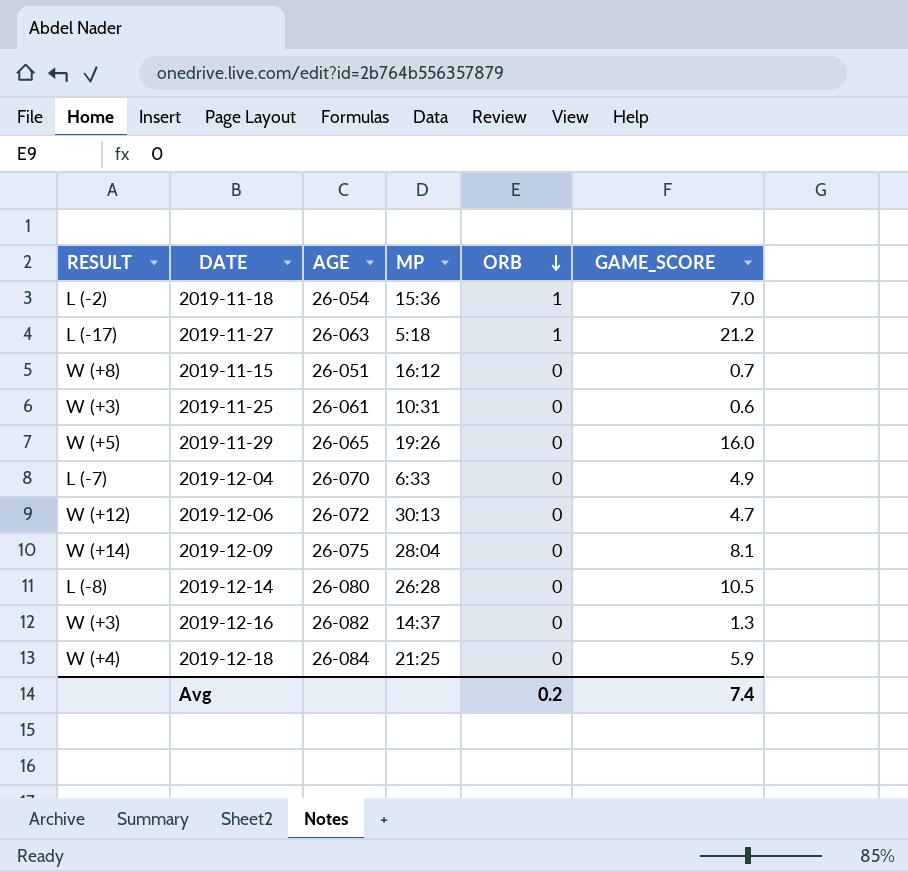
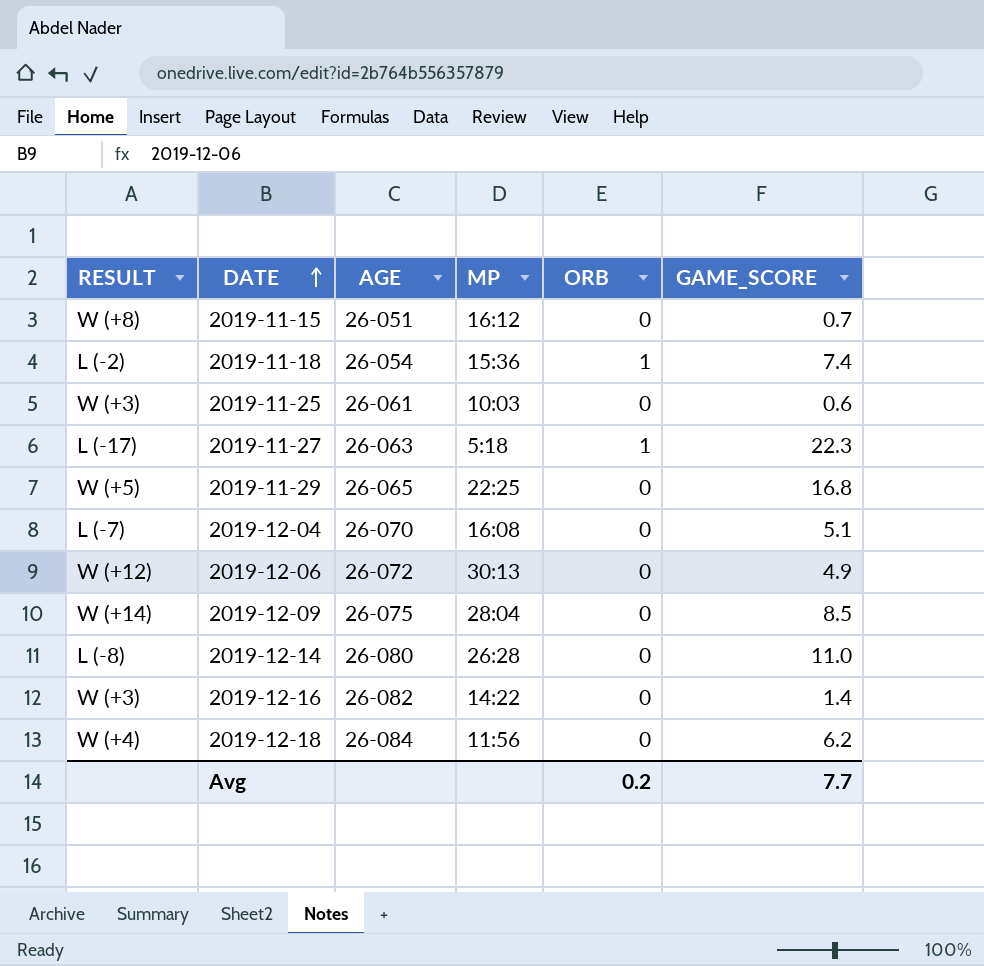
row order: ORB descending -> DATE ascending
2019-11-18 | GAME_SCORE: 7.0 -> 7.4
2019-11-25 | MP: 10:31 -> 10:03
2019-11-27 | GAME_SCORE: 21.2 -> 22.3
2019-11-29 | MP: 19:26 -> 22:25
2019-11-29 | GAME_SCORE: 16.0 -> 16.8
2019-12-04 | MP: 6:33 -> 16:08
2019-12-04 | GAME_SCORE: 4.9 -> 5.1
2019-12-06 | GAME_SCORE: 4.7 -> 4.9
2019-12-09 | GAME_SCORE: 8.1 -> 8.5
2019-12-14 | GAME_SCORE: 10.5 -> 11.0
2019-12-16 | MP: 14:37 -> 14:22
2019-12-16 | GAME_SCORE: 1.3 -> 1.4
2019-12-18 | MP: 21:25 -> 11:56
2019-12-18 | GAME_SCORE: 5.9 -> 6.2
Avg | GAME_SCORE: 7.4 -> 7.7

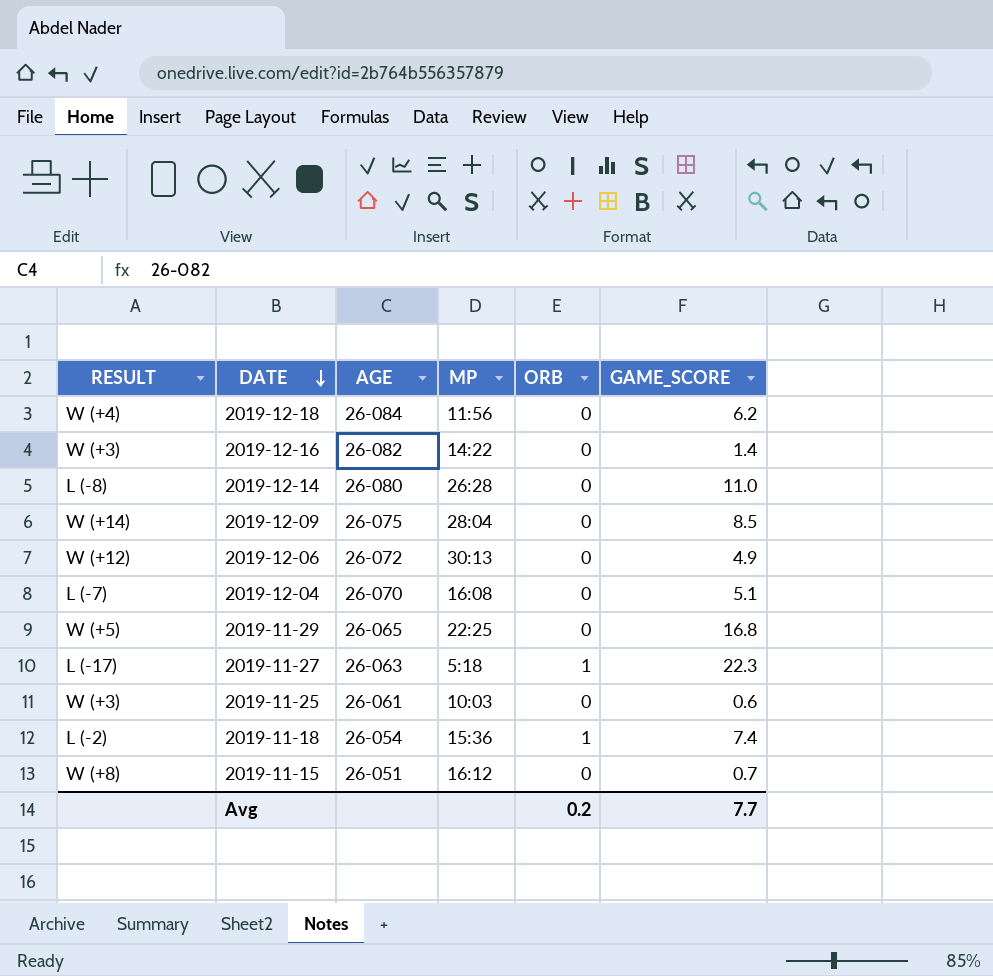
row order: DATE ascending -> DATE descending

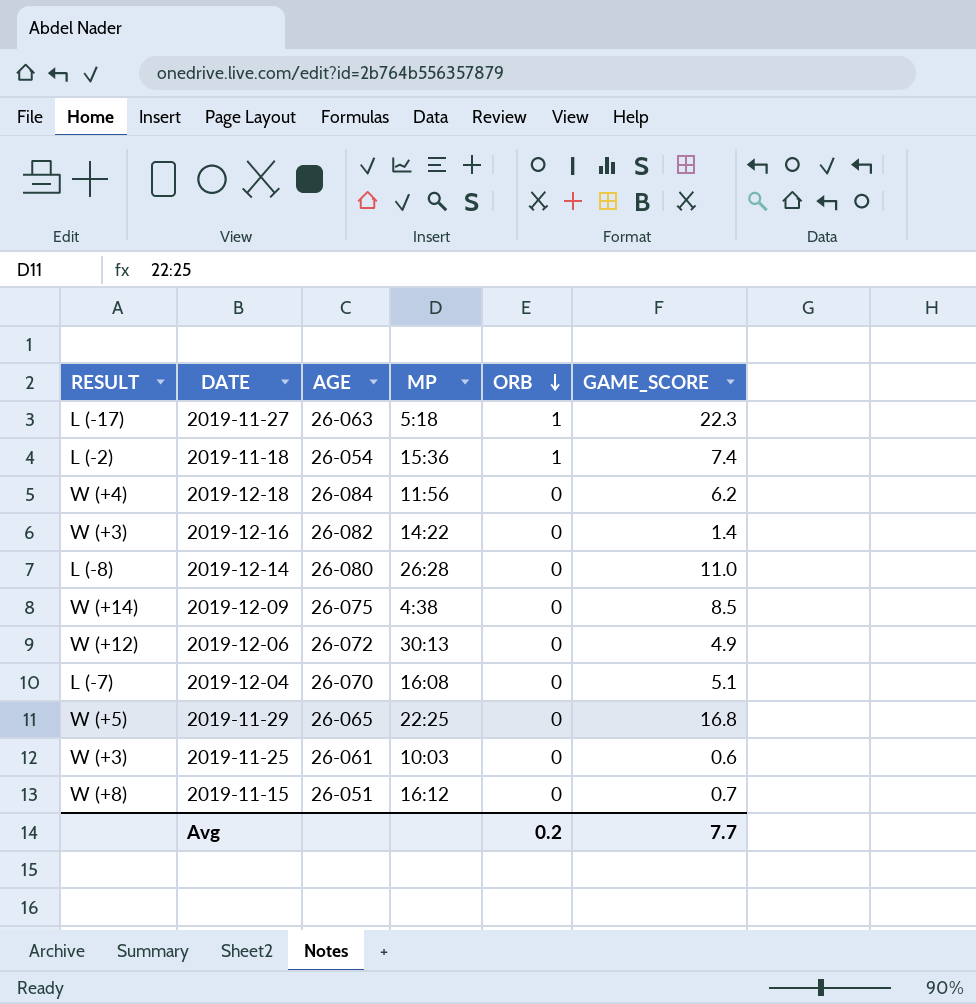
row order: DATE descending -> ORB descending
2019-12-09 | MP: 28:04 -> 4:38

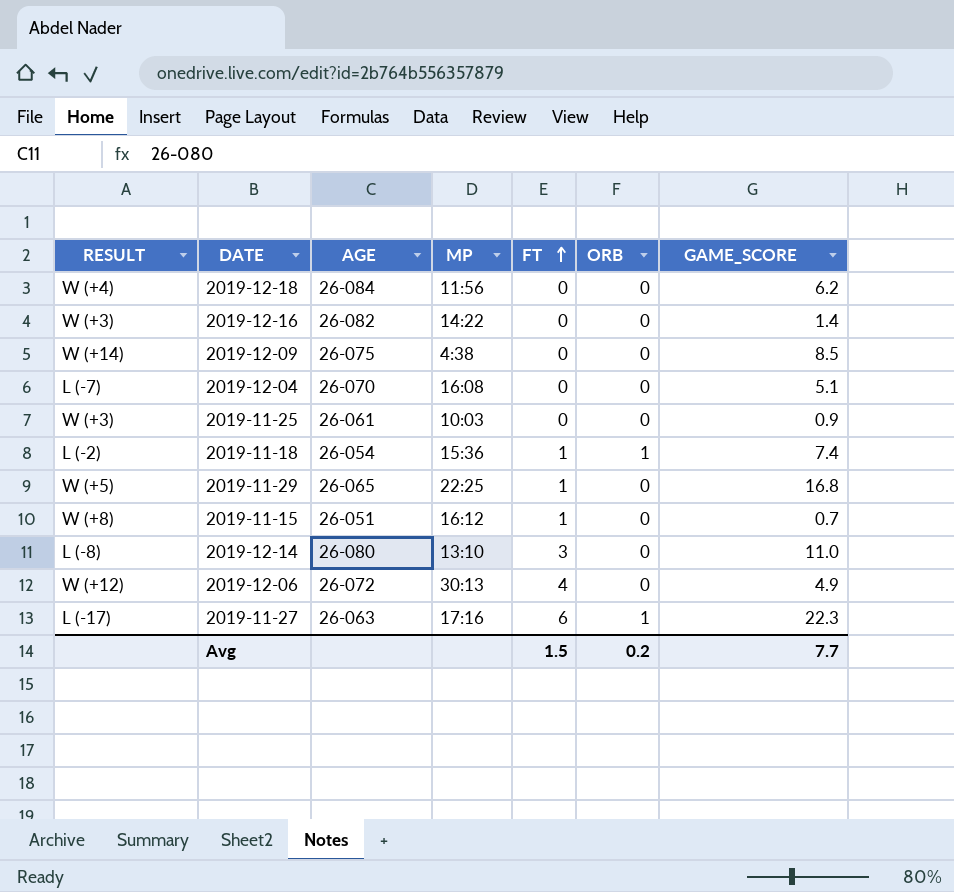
row order: ORB descending -> FT ascending
column FT | position: none -> 5
2019-11-25 | GAME_SCORE: 0.6 -> 0.9
2019-12-14 | MP: 26:28 -> 13:10
2019-11-27 | MP: 5:18 -> 17:16

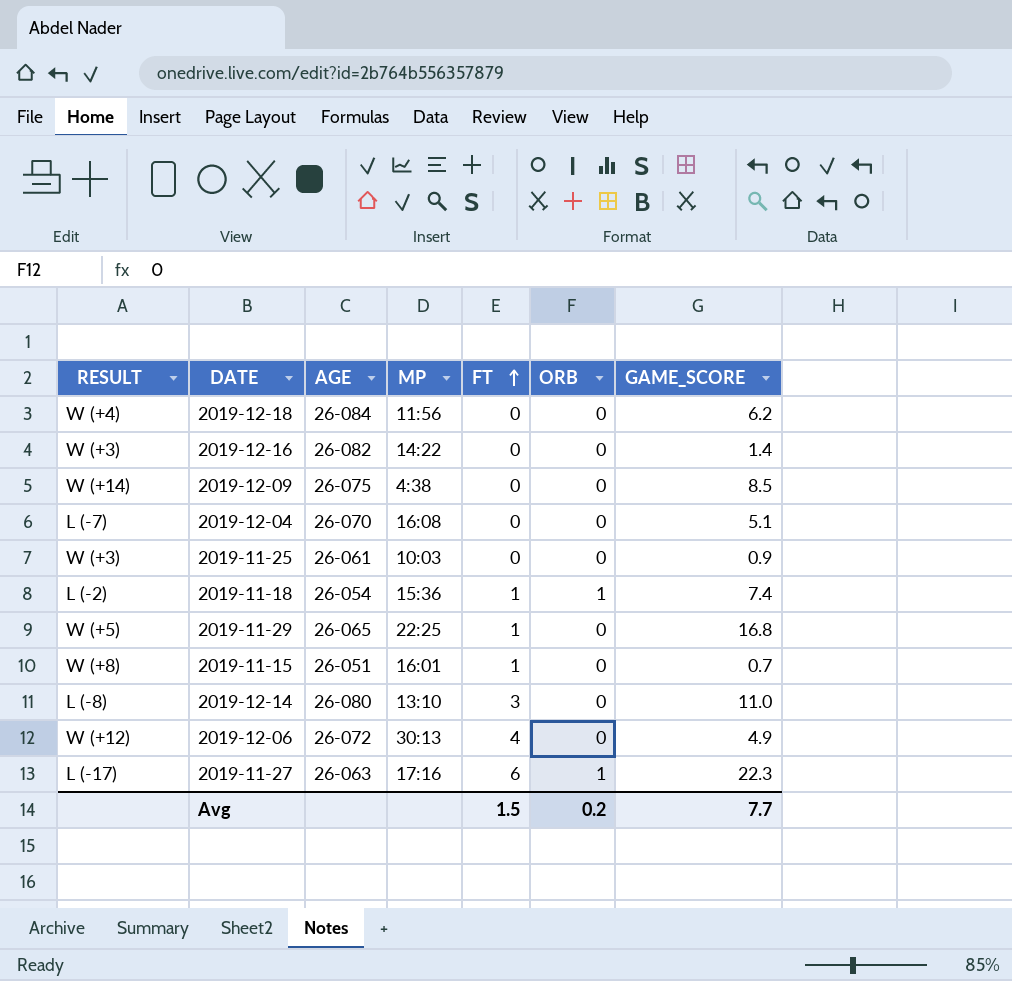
2019-11-15 | MP: 16:12 -> 16:01

